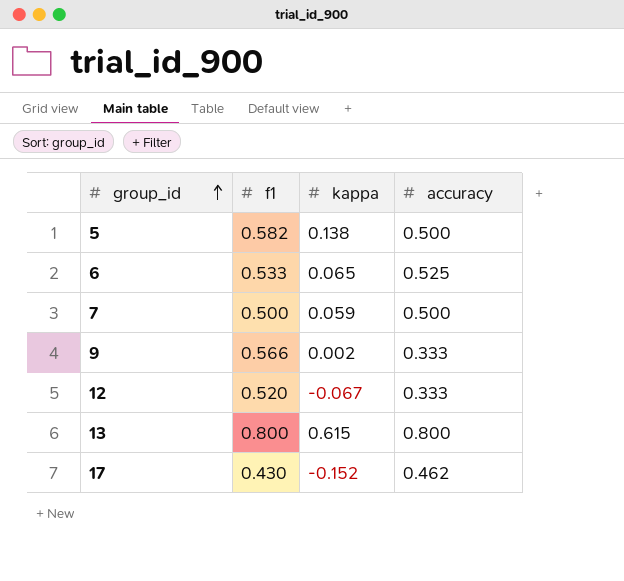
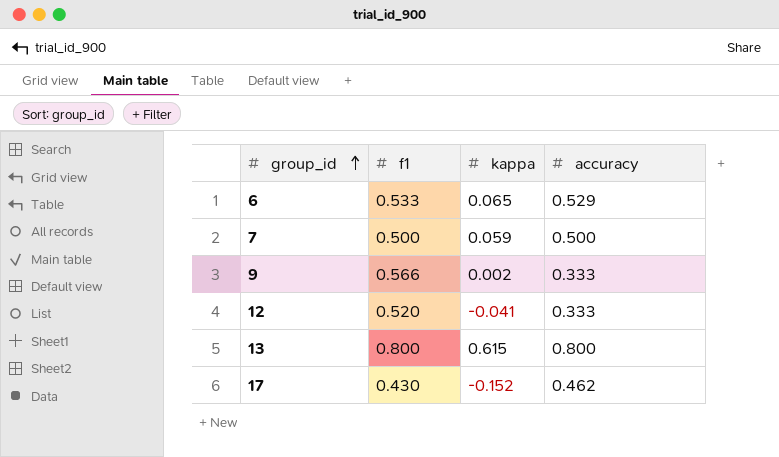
row 5: 0.582 | 0.138 | 0.500 -> none
6 | accuracy: 0.525 -> 0.529
12 | kappa: -0.067 -> -0.041

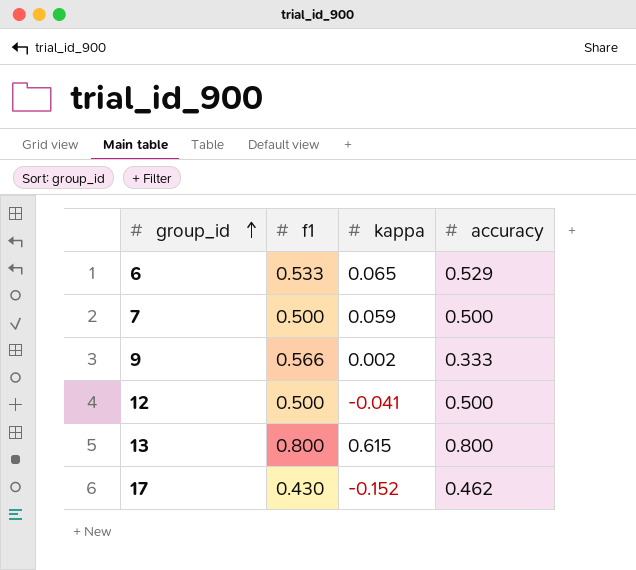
12 | f1: 0.520 -> 0.500
12 | accuracy: 0.333 -> 0.500

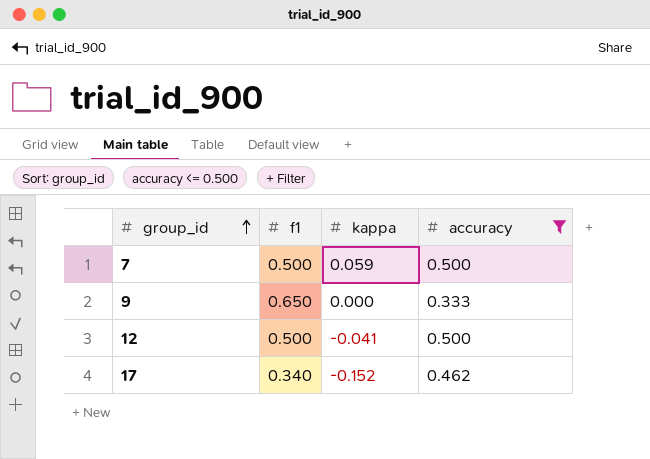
filter: none -> accuracy <= 0.500
9 | f1: 0.566 -> 0.650
9 | kappa: 0.002 -> 0.000
17 | f1: 0.430 -> 0.340

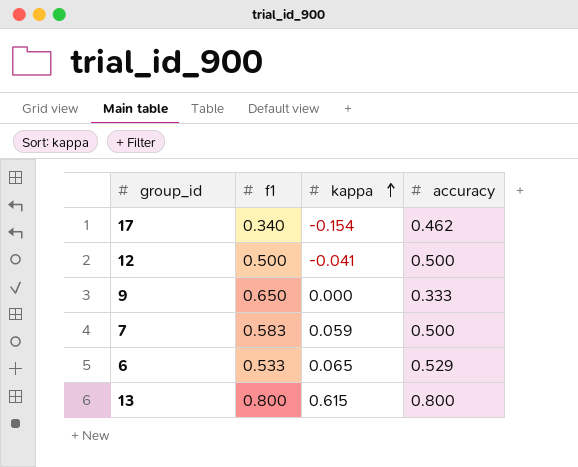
filter: accuracy <= 0.500 -> none
row order: group_id ascending -> kappa ascending
17 | kappa: -0.152 -> -0.154
7 | f1: 0.500 -> 0.583

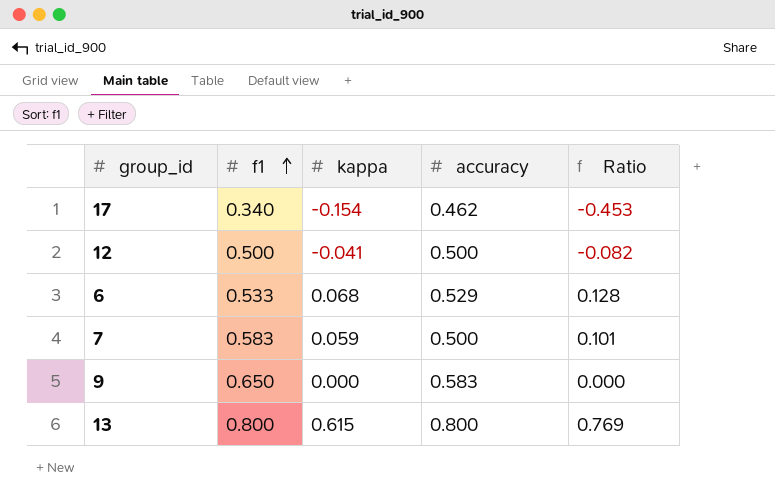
row order: kappa ascending -> f1 ascending
column Ratio | formula: none -> [kappa] / [f1]
6 | kappa: 0.065 -> 0.068
9 | accuracy: 0.333 -> 0.583

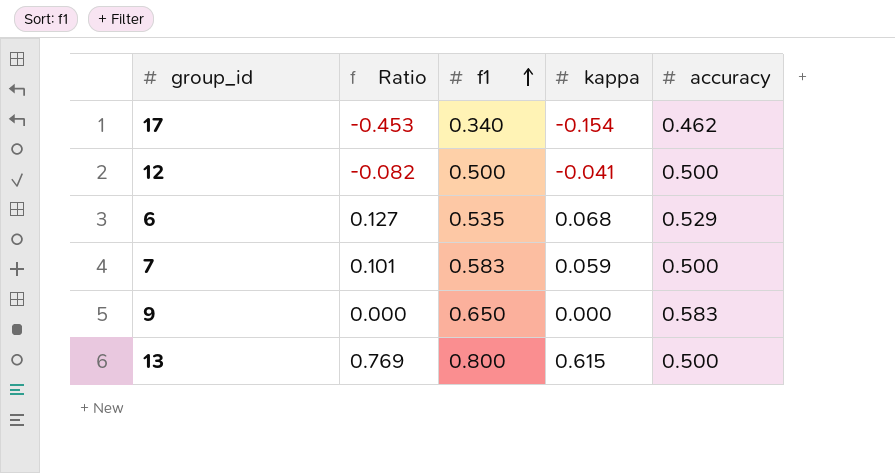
column Ratio | position: 5 -> 2
6 | Ratio: 0.128 -> 0.127
6 | f1: 0.533 -> 0.535
13 | accuracy: 0.800 -> 0.500

